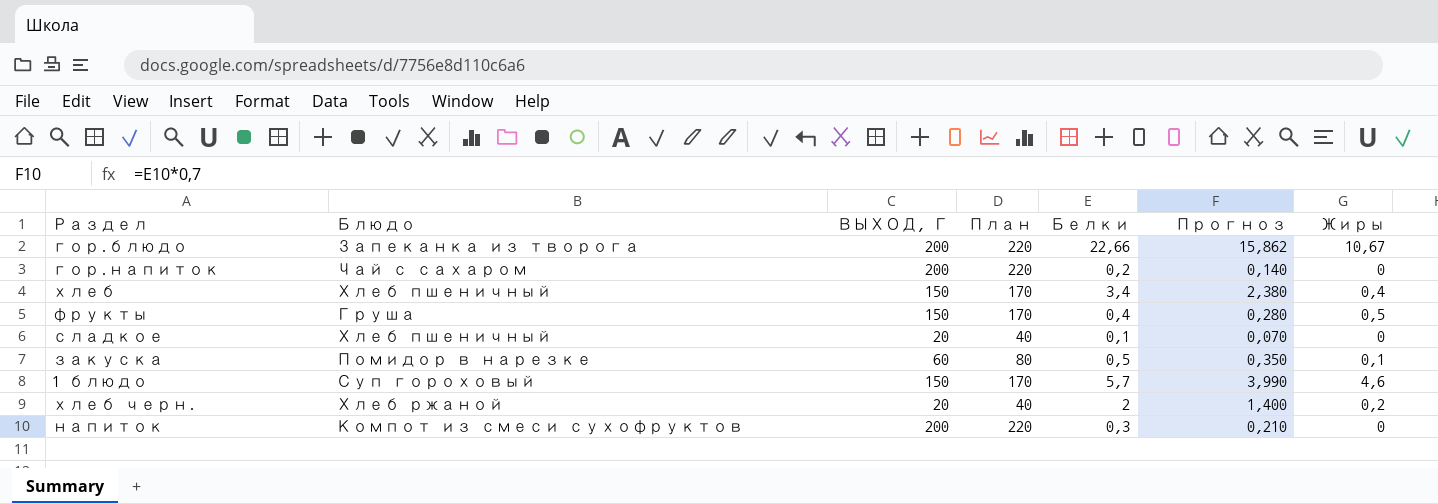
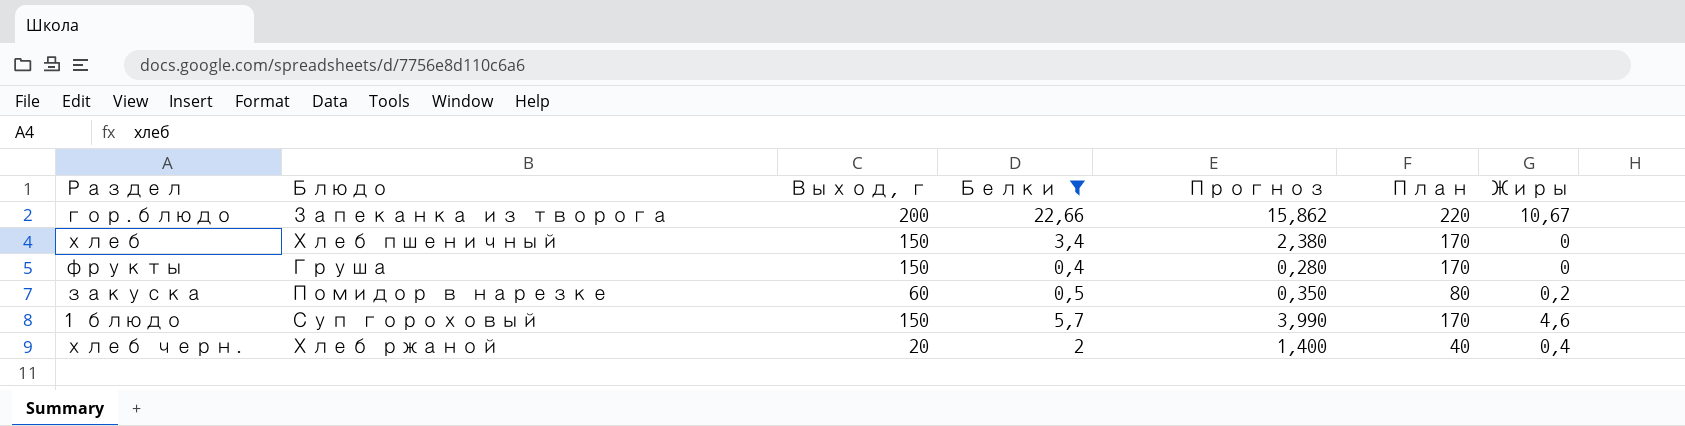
filter: none -> Белки >= 0,4
column name: ВЫХОД, Г -> Выход, г
column План | position: 4 -> 6
хлеб | Жиры: 0,4 -> 0
фрукты | Жиры: 0,5 -> 0
закуска | Жиры: 0,1 -> 0,2
хлеб черн. | Жиры: 0,2 -> 0,4

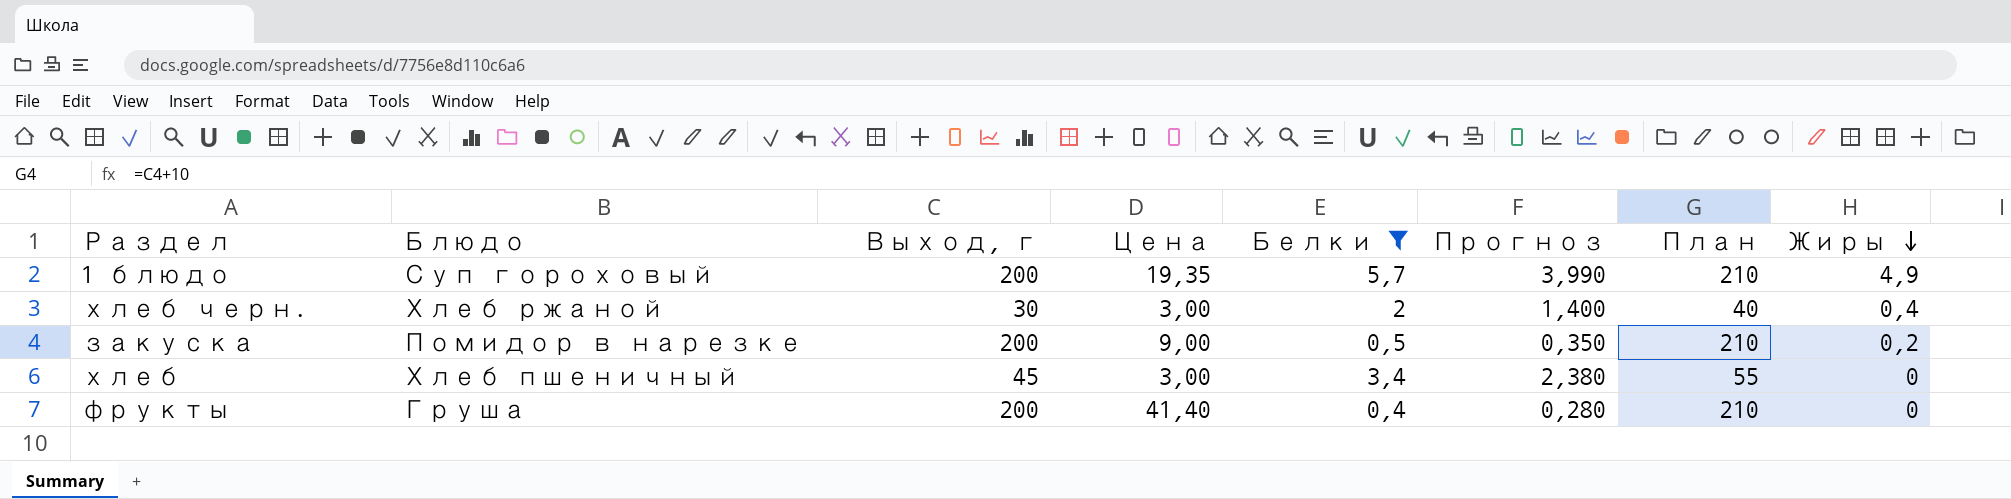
row order: none -> Жиры descending
column Цена | position: none -> 4
column План | formula: [Выход, г] + 20 -> [Выход, г] + 10
row гор.блюдо: Запеканка из творога | 200 | 22,66 | 15,862 | 220 | 10,67 -> none
1 блюдо | Выход, г: 150 -> 200
1 блюдо | Жиры: 4,6 -> 4,9
хлеб черн. | Выход, г: 20 -> 30
закуска | Выход, г: 60 -> 200
хлеб | Выход, г: 150 -> 45
фрукты | Выход, г: 150 -> 200

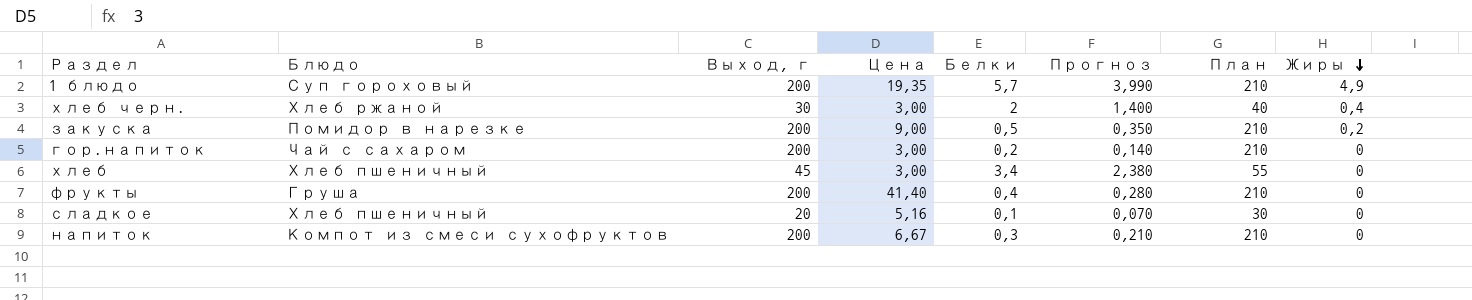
filter: Белки >= 0,4 -> none

